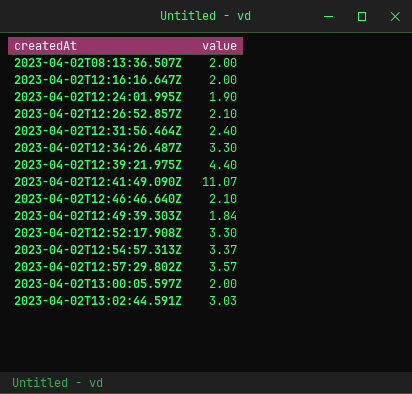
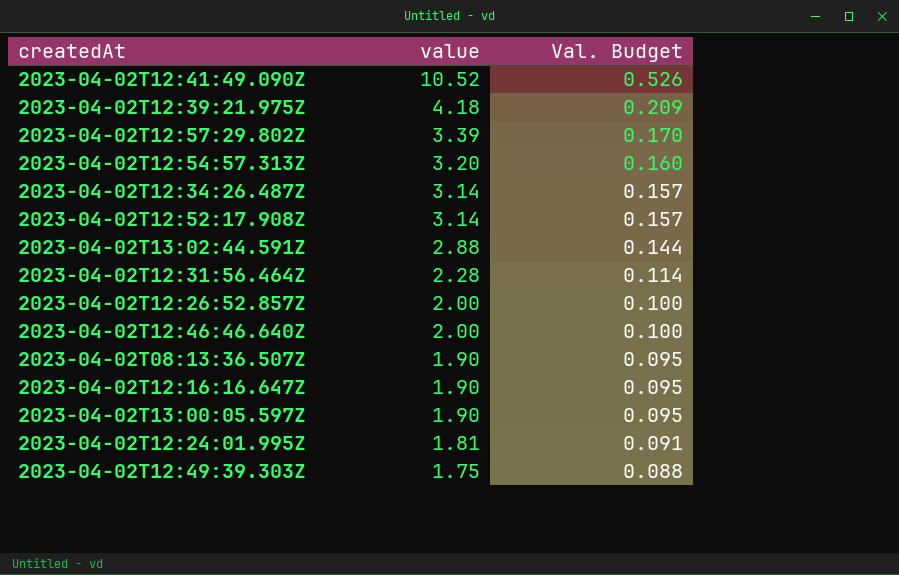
row order: createdAt ascending -> value descending
column Val. Budget | formula: none -> [value] * 0.05
2023-04-02T12:41:49.090Z | value: 11.07 -> 10.52
2023-04-02T12:39:21.975Z | value: 4.40 -> 4.18
2023-04-02T12:57:29.802Z | value: 3.57 -> 3.39
2023-04-02T12:54:57.313Z | value: 3.37 -> 3.20
2023-04-02T12:34:26.487Z | value: 3.30 -> 3.14
2023-04-02T12:52:17.908Z | value: 3.30 -> 3.14
2023-04-02T13:02:44.591Z | value: 3.03 -> 2.88
2023-04-02T12:31:56.464Z | value: 2.40 -> 2.28
2023-04-02T12:26:52.857Z | value: 2.10 -> 2.00
2023-04-02T12:46:46.640Z | value: 2.10 -> 2.00
2023-04-02T08:13:36.507Z | value: 2.00 -> 1.90
2023-04-02T12:16:16.647Z | value: 2.00 -> 1.90
2023-04-02T13:00:05.597Z | value: 2.00 -> 1.90
2023-04-02T12:24:01.995Z | value: 1.90 -> 1.81
2023-04-02T12:49:39.303Z | value: 1.84 -> 1.75

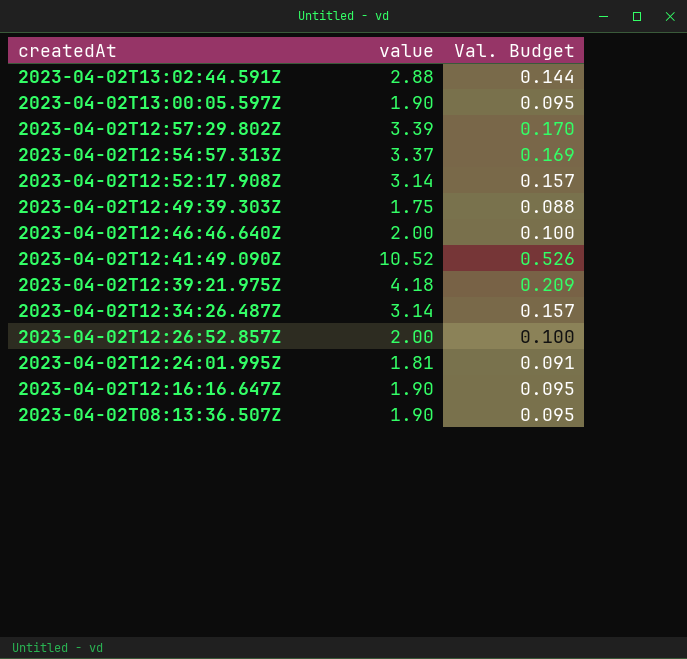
row order: value descending -> createdAt descending
row 2023-04-02T12:31:56.464Z: 2.28 | 0.114 -> none
2023-04-02T12:54:57.313Z | value: 3.20 -> 3.37
2023-04-02T12:54:57.313Z | Val. Budget: 0.160 -> 0.169

